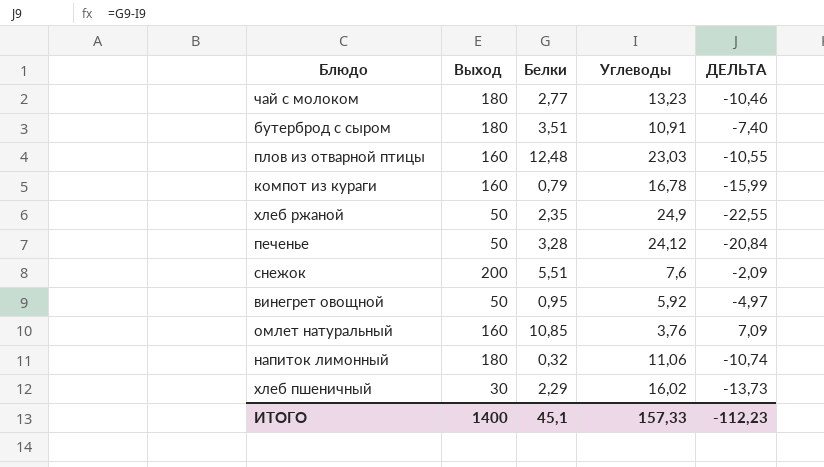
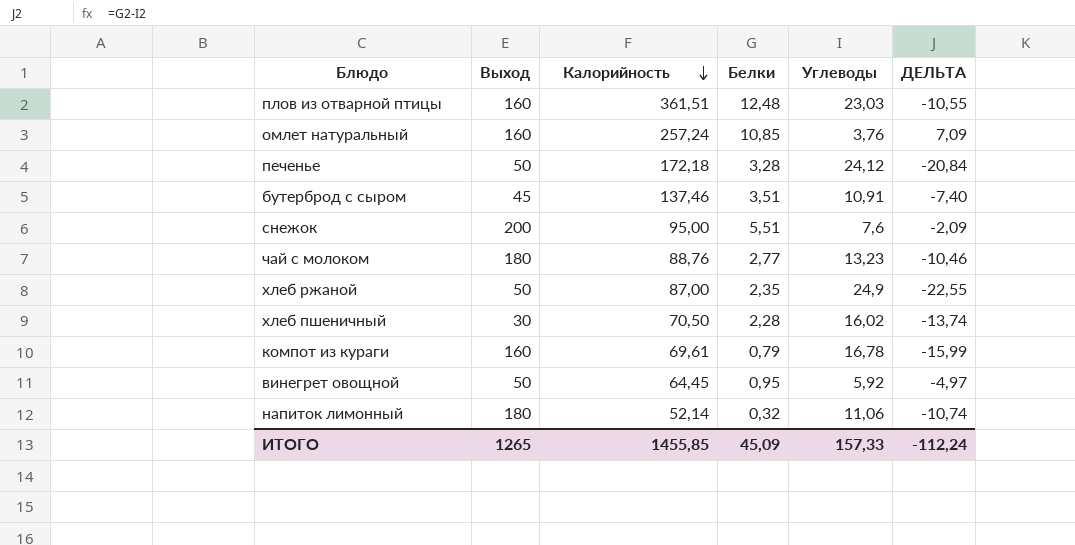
row order: none -> Калорийность descending
column Калорийность | position: none -> 3
бутерброд с сыром | Выход: 180 -> 45
хлеб пшеничный | Белки: 2,29 -> 2,28
хлеб пшеничный | ДЕЛЬТА: -13,73 -> -13,74
ИТОГО | Выход: 1400 -> 1265
ИТОГО | Белки: 45,1 -> 45,09
ИТОГО | ДЕЛЬТА: -112,23 -> -112,24

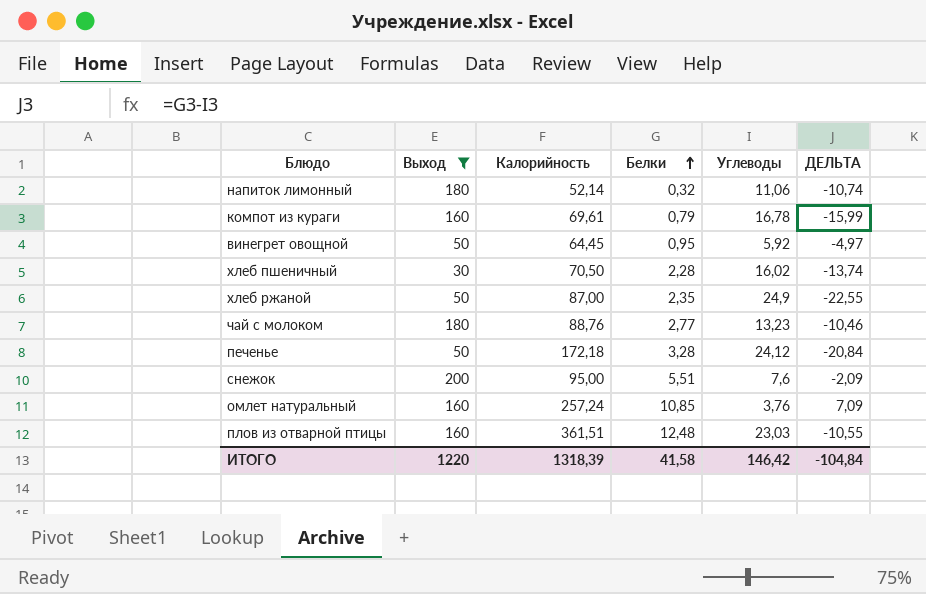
filter: none -> Выход != 45
row order: Калорийность descending -> Белки ascending
ИТОГО | Выход: 1265 -> 1220
ИТОГО | Калорийность: 1455,85 -> 1318,39
ИТОГО | Белки: 45,09 -> 41,58
ИТОГО | Углеводы: 157,33 -> 146,42
ИТОГО | ДЕЛЬТА: -112,24 -> -104,84

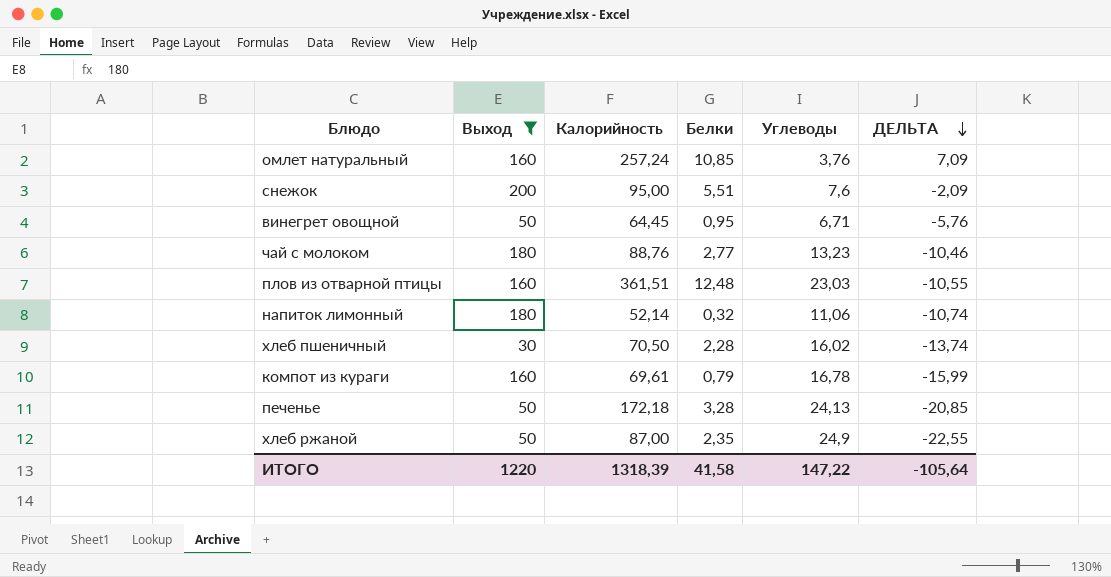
row order: Белки ascending -> ДЕЛЬТА descending
винегрет овощной | Углеводы: 5,92 -> 6,71
винегрет овощной | ДЕЛЬТА: -4,97 -> -5,76
печенье | Углеводы: 24,12 -> 24,13
печенье | ДЕЛЬТА: -20,84 -> -20,85
ИТОГО | Углеводы: 146,42 -> 147,22
ИТОГО | ДЕЛЬТА: -104,84 -> -105,64

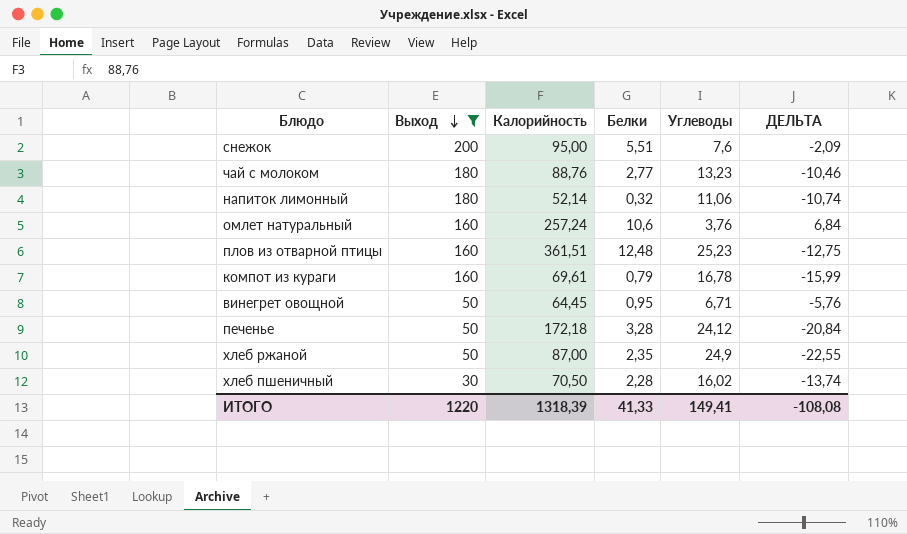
row order: ДЕЛЬТА descending -> Выход descending
омлет натуральный | Белки: 10,85 -> 10,6
омлет натуральный | ДЕЛЬТА: 7,09 -> 6,84
плов из отварной птицы | Углеводы: 23,03 -> 25,23
плов из отварной птицы | ДЕЛЬТА: -10,55 -> -12,75
печенье | Углеводы: 24,13 -> 24,12
печенье | ДЕЛЬТА: -20,85 -> -20,84
ИТОГО | Белки: 41,58 -> 41,33
ИТОГО | Углеводы: 147,22 -> 149,41
ИТОГО | ДЕЛЬТА: -105,64 -> -108,08

